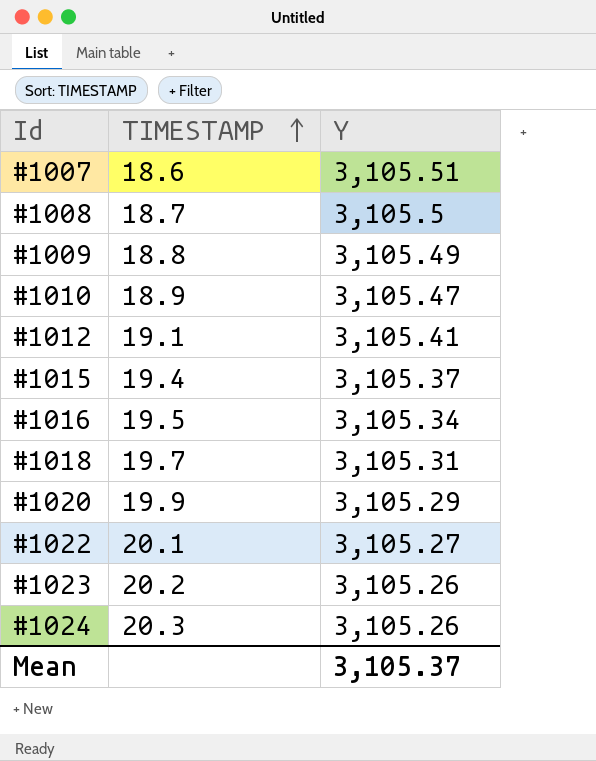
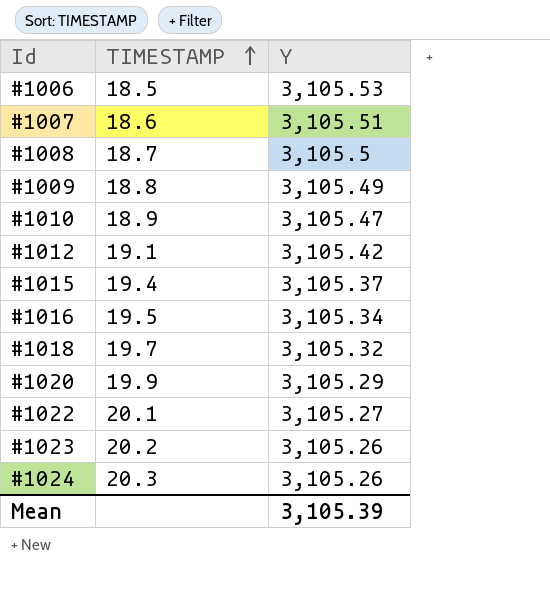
row #1006: none -> 18.5 | 3,105.53
#1012 | Y: 3,105.41 -> 3,105.42
#1018 | Y: 3,105.31 -> 3,105.32
Mean | Y: 3,105.37 -> 3,105.39

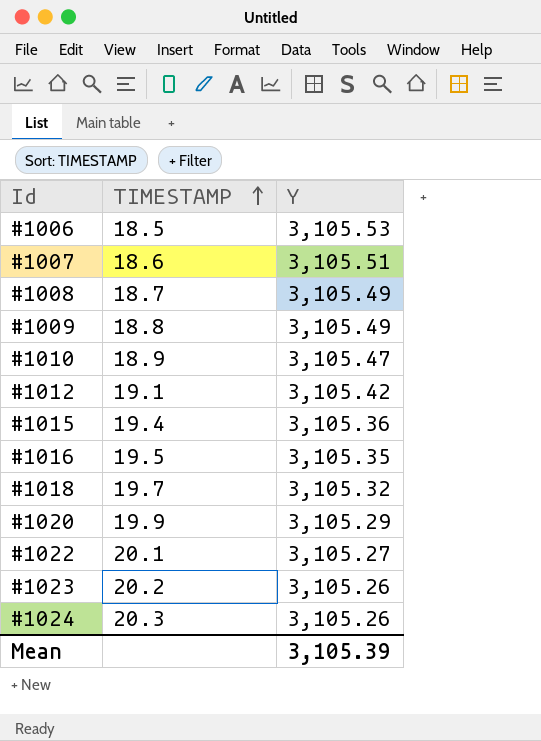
#1008 | Y: 3,105.5 -> 3,105.49
#1015 | Y: 3,105.37 -> 3,105.36
#1016 | Y: 3,105.34 -> 3,105.35

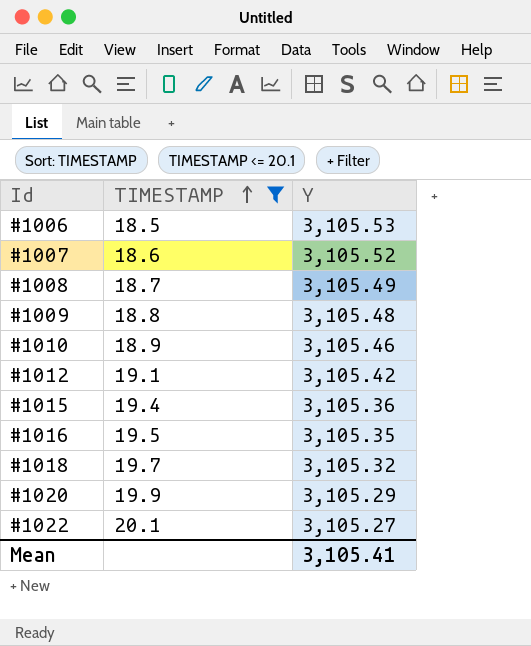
filter: none -> TIMESTAMP <= 20.1
#1007 | Y: 3,105.51 -> 3,105.52
#1009 | Y: 3,105.49 -> 3,105.48
#1010 | Y: 3,105.47 -> 3,105.46
Mean | Y: 3,105.39 -> 3,105.41

